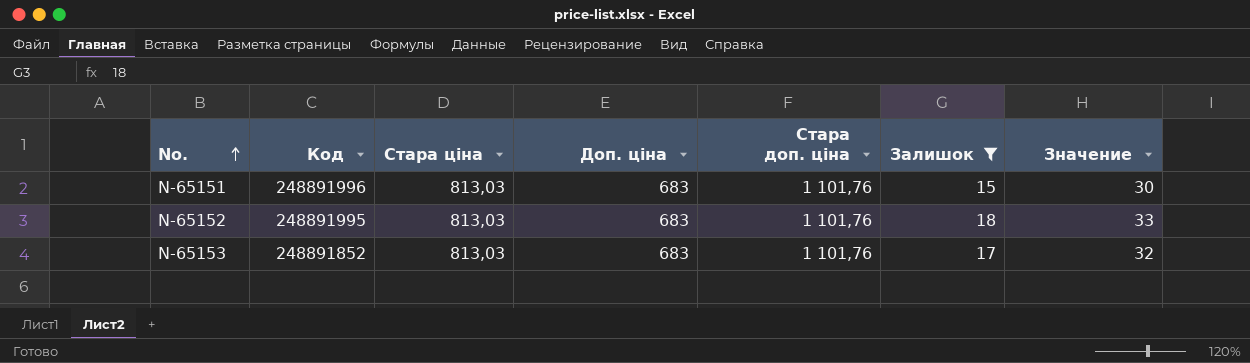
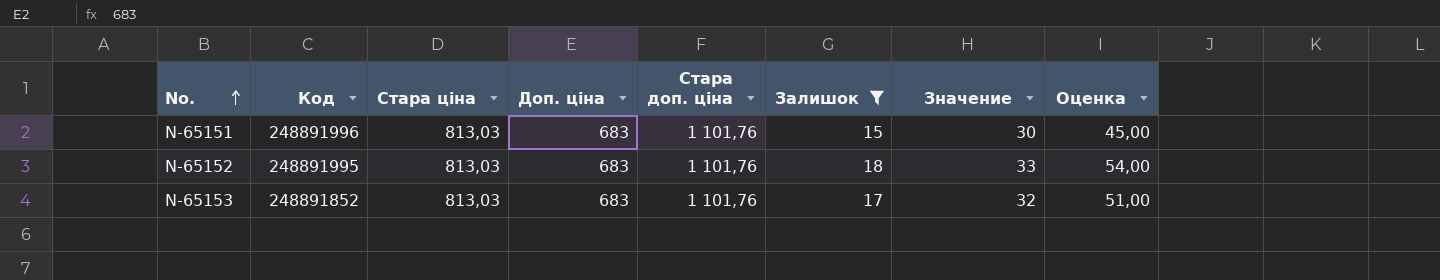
column Оценка | formula: none -> [Залишок] * 3

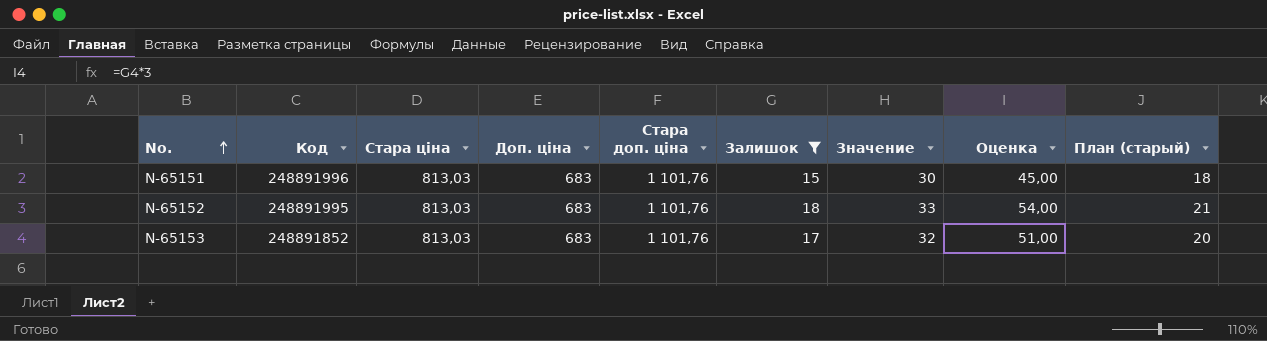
column План (старый) | formula: none -> [Залишок] + 3

